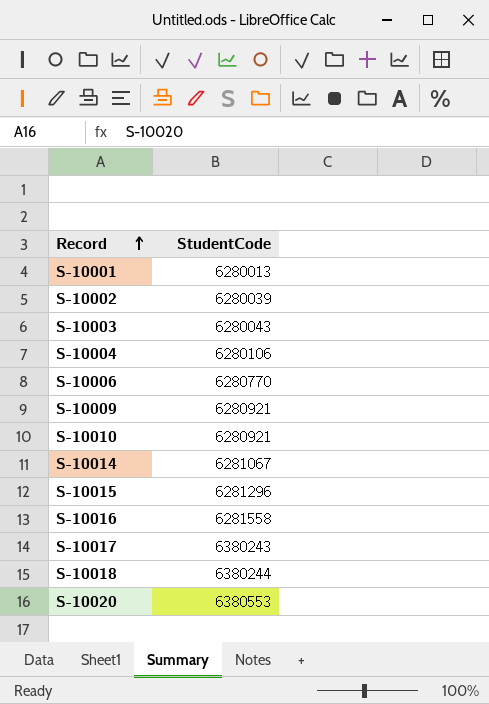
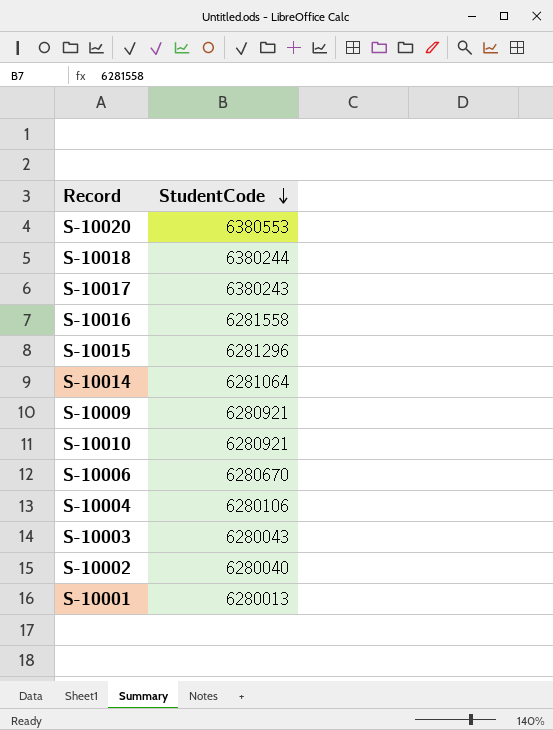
row order: Record ascending -> StudentCode descending
S-10014 | StudentCode: 6281067 -> 6281064
S-10006 | StudentCode: 6280770 -> 6280670
S-10002 | StudentCode: 6280039 -> 6280040

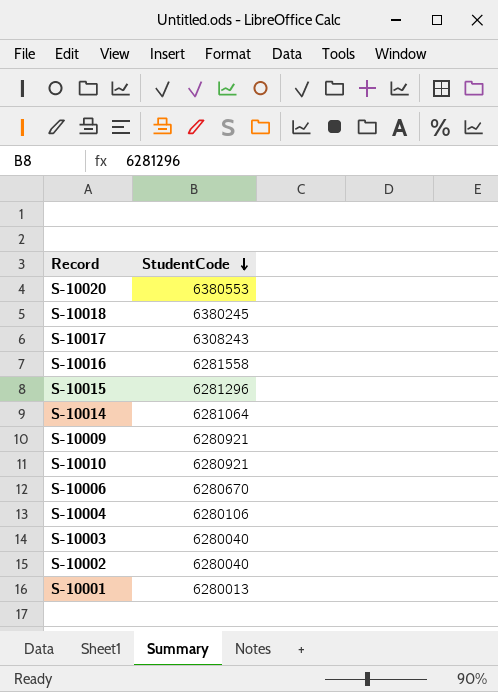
S-10018 | StudentCode: 6380244 -> 6380245
S-10017 | StudentCode: 6380243 -> 6308243
S-10003 | StudentCode: 6280043 -> 6280040

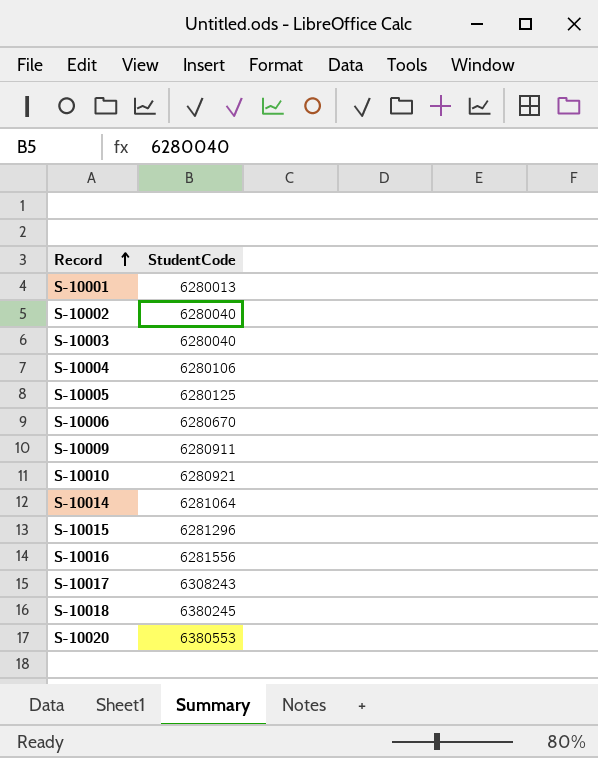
row order: StudentCode descending -> Record ascending
row S-10005: none -> 6280125
S-10009 | StudentCode: 6280921 -> 6280911
S-10016 | StudentCode: 6281558 -> 6281556

